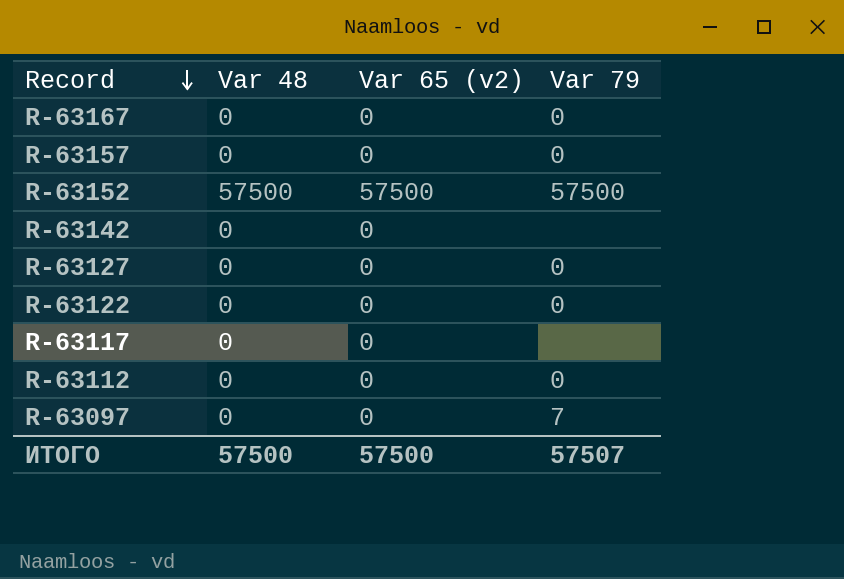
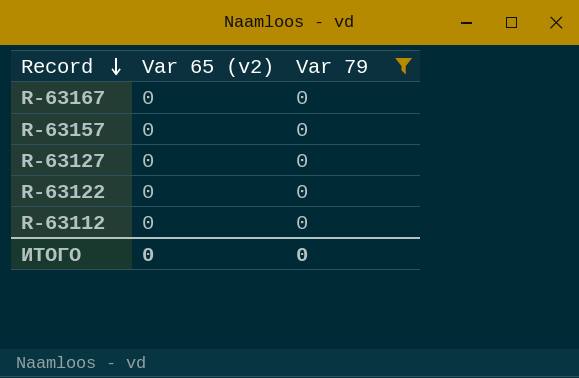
filter: none -> Var 79 = 0
column Var 48 | position: 2 -> none
ИТОГО | Var 65 (v2): 57500 -> 0
ИТОГО | Var 79: 57507 -> 0

